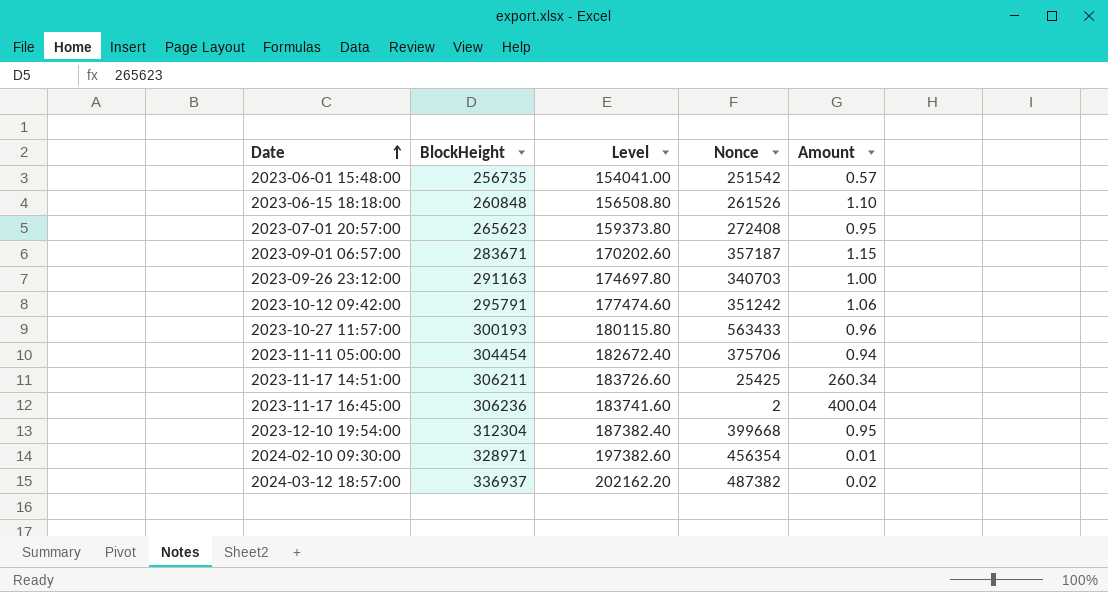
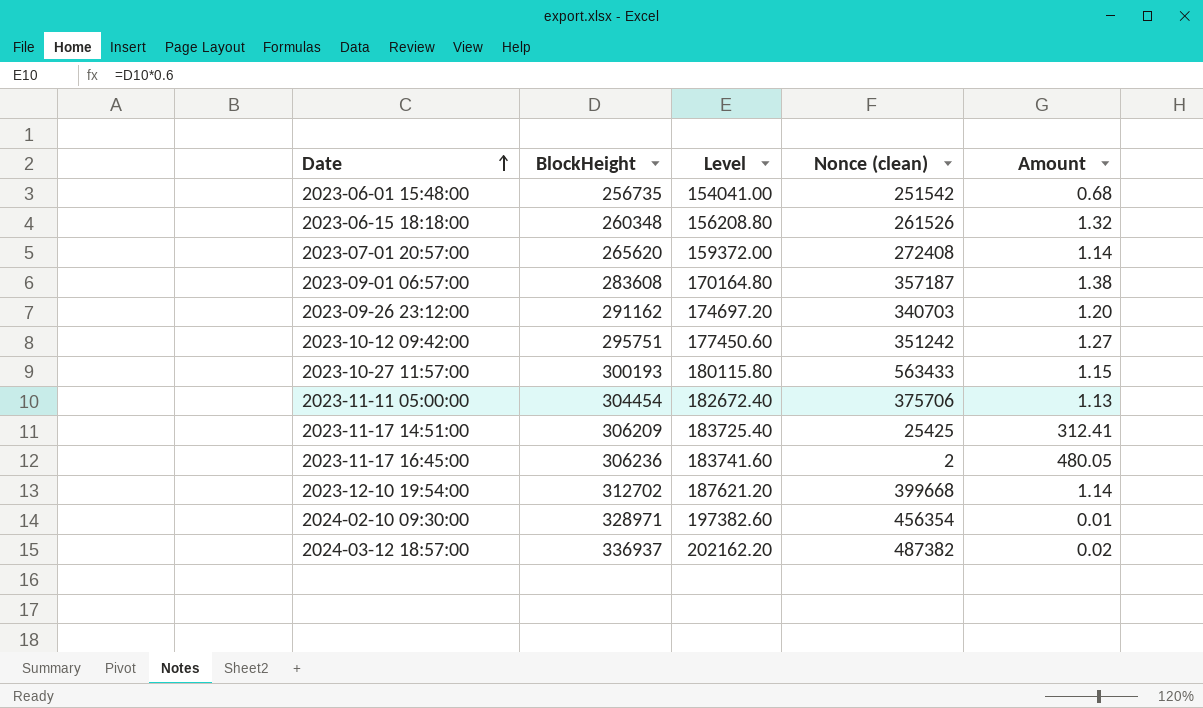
column name: Nonce -> Nonce (clean)
2023-06-01 15:48:00 | Amount: 0.57 -> 0.68
2023-06-15 18:18:00 | BlockHeight: 260848 -> 260348
2023-06-15 18:18:00 | Level: 156508.80 -> 156208.80
2023-06-15 18:18:00 | Amount: 1.10 -> 1.32
2023-07-01 20:57:00 | BlockHeight: 265623 -> 265620
2023-07-01 20:57:00 | Level: 159373.80 -> 159372.00
2023-07-01 20:57:00 | Amount: 0.95 -> 1.14
2023-09-01 06:57:00 | BlockHeight: 283671 -> 283608
2023-09-01 06:57:00 | Level: 170202.60 -> 170164.80
2023-09-01 06:57:00 | Amount: 1.15 -> 1.38
2023-09-26 23:12:00 | BlockHeight: 291163 -> 291162
2023-09-26 23:12:00 | Level: 174697.80 -> 174697.20
2023-09-26 23:12:00 | Amount: 1.00 -> 1.20
2023-10-12 09:42:00 | BlockHeight: 295791 -> 295751
2023-10-12 09:42:00 | Level: 177474.60 -> 177450.60
2023-10-12 09:42:00 | Amount: 1.06 -> 1.27
2023-10-27 11:57:00 | Amount: 0.96 -> 1.15
2023-11-11 05:00:00 | Amount: 0.94 -> 1.13
2023-11-17 14:51:00 | BlockHeight: 306211 -> 306209
2023-11-17 14:51:00 | Level: 183726.60 -> 183725.40
2023-11-17 14:51:00 | Amount: 260.34 -> 312.41
2023-11-17 16:45:00 | Amount: 400.04 -> 480.05
2023-12-10 19:54:00 | BlockHeight: 312304 -> 312702
2023-12-10 19:54:00 | Level: 187382.40 -> 187621.20
2023-12-10 19:54:00 | Amount: 0.95 -> 1.14

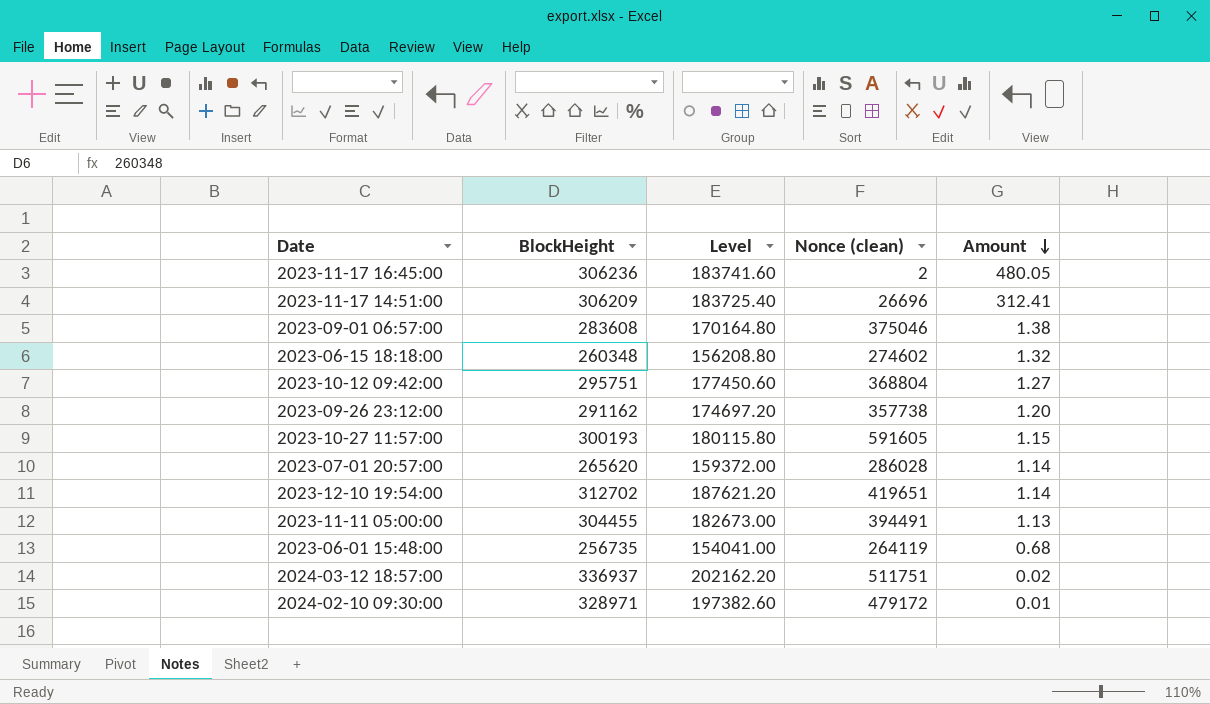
row order: Date ascending -> Amount descending
2023-11-17 14:51:00 | Nonce (clean): 25425 -> 26696
2023-09-01 06:57:00 | Nonce (clean): 357187 -> 375046
2023-06-15 18:18:00 | Nonce (clean): 261526 -> 274602
2023-10-12 09:42:00 | Nonce (clean): 351242 -> 368804
2023-09-26 23:12:00 | Nonce (clean): 340703 -> 357738
2023-10-27 11:57:00 | Nonce (clean): 563433 -> 591605
2023-07-01 20:57:00 | Nonce (clean): 272408 -> 286028
2023-12-10 19:54:00 | Nonce (clean): 399668 -> 419651
2023-11-11 05:00:00 | BlockHeight: 304454 -> 304455
2023-11-11 05:00:00 | Level: 182672.40 -> 182673.00
2023-11-11 05:00:00 | Nonce (clean): 375706 -> 394491
2023-06-01 15:48:00 | Nonce (clean): 251542 -> 264119
2024-03-12 18:57:00 | Nonce (clean): 487382 -> 511751
2024-02-10 09:30:00 | Nonce (clean): 456354 -> 479172

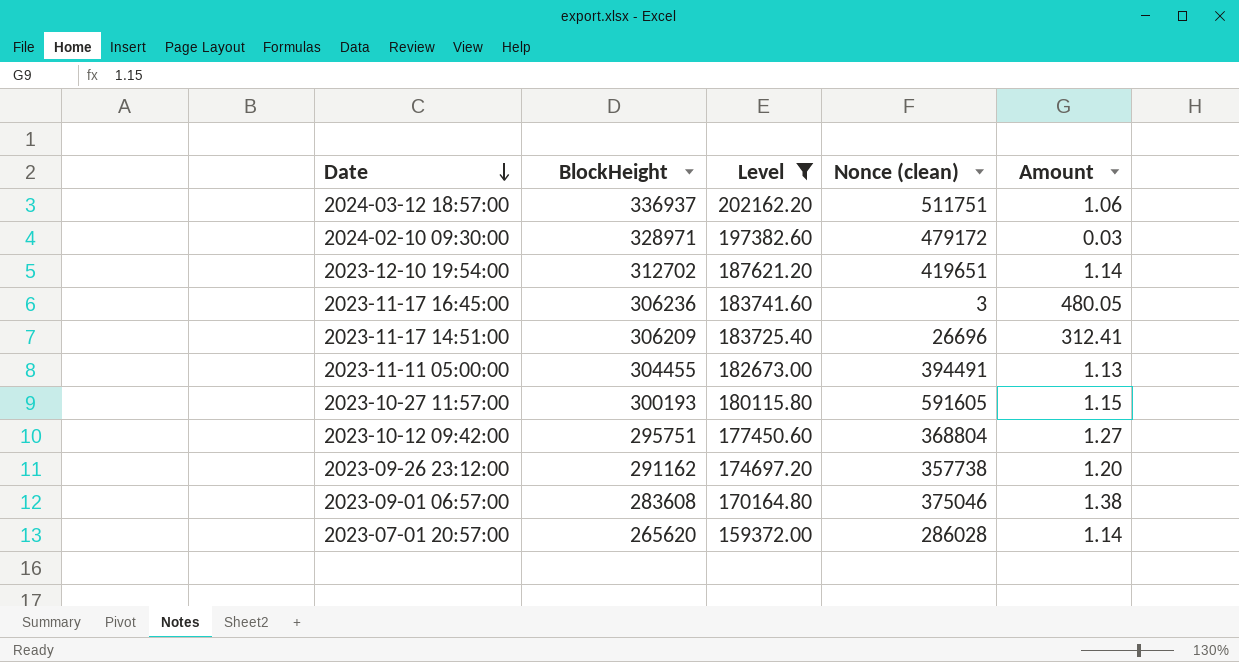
filter: none -> Level >= 159372.00
row order: Amount descending -> Date descending
2024-03-12 18:57:00 | Amount: 0.02 -> 1.06
2024-02-10 09:30:00 | Amount: 0.01 -> 0.03
2023-11-17 16:45:00 | Nonce (clean): 2 -> 3

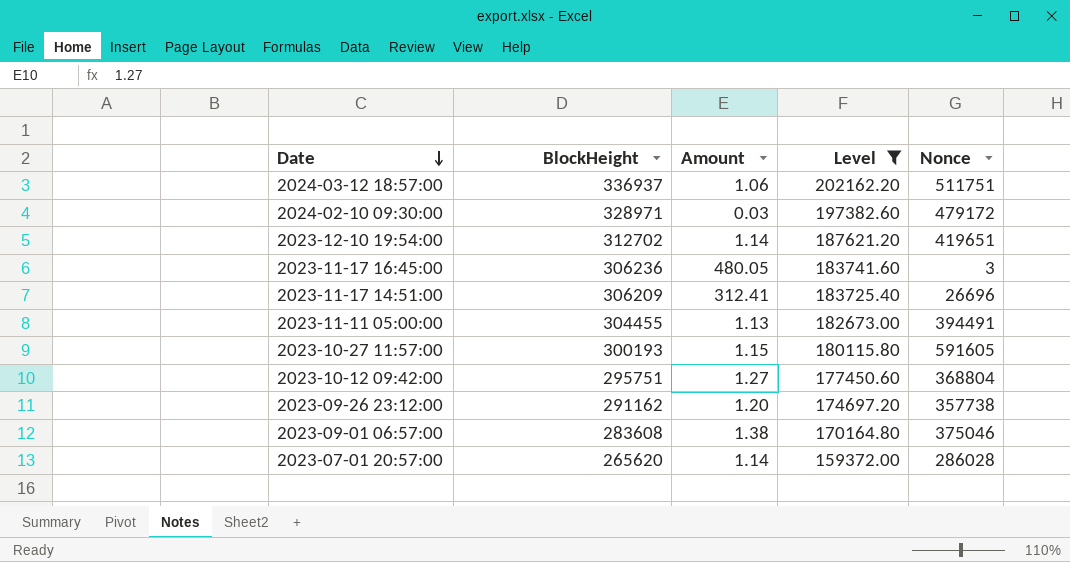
column Amount | position: 5 -> 3
column name: Nonce (clean) -> Nonce

